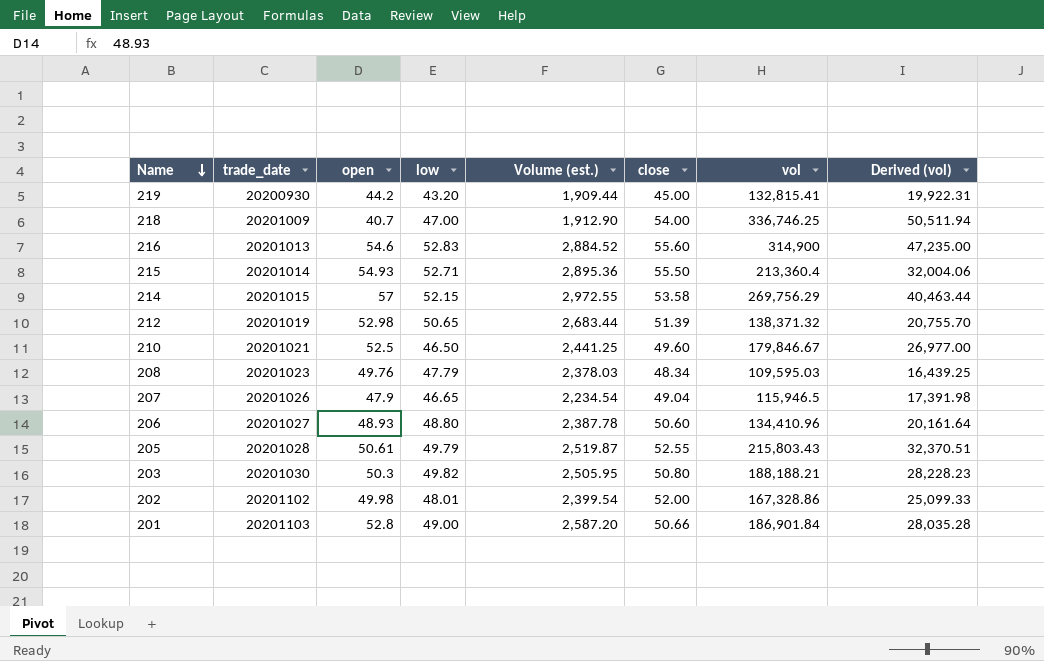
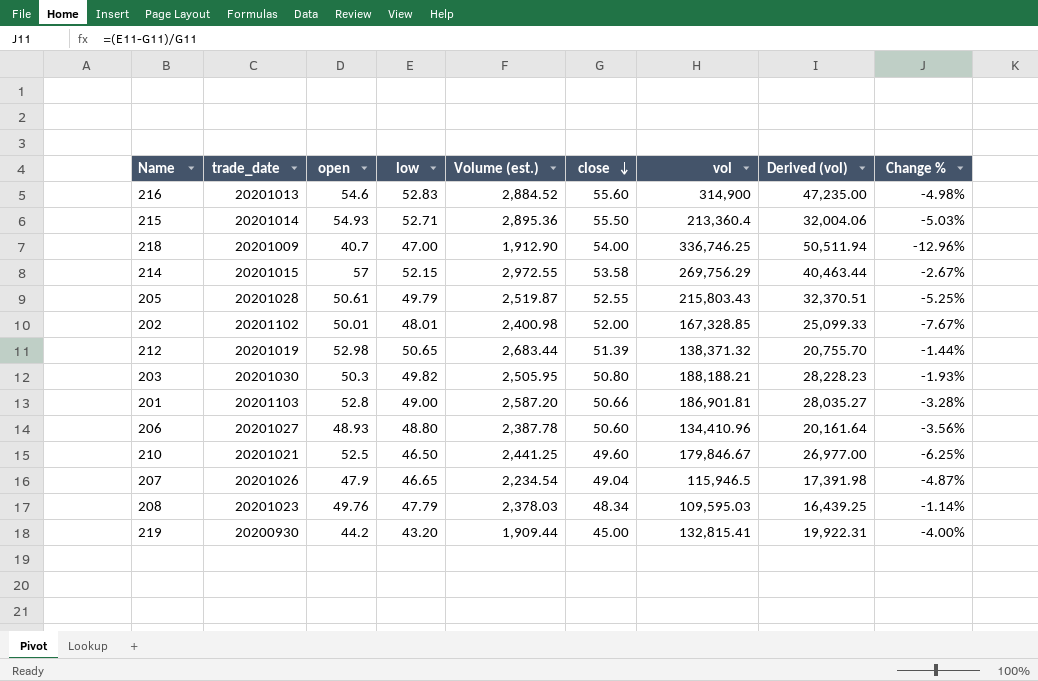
row order: Name descending -> close descending
column Change % | formula: none -> ([low] - [close]) / [close]
202 | open: 49.98 -> 50.01
202 | Volume (est.): 2,399.54 -> 2,400.98
202 | vol: 167,328.86 -> 167,328.85
201 | vol: 186,901.84 -> 186,901.81
201 | Derived (vol): 28,035.28 -> 28,035.27

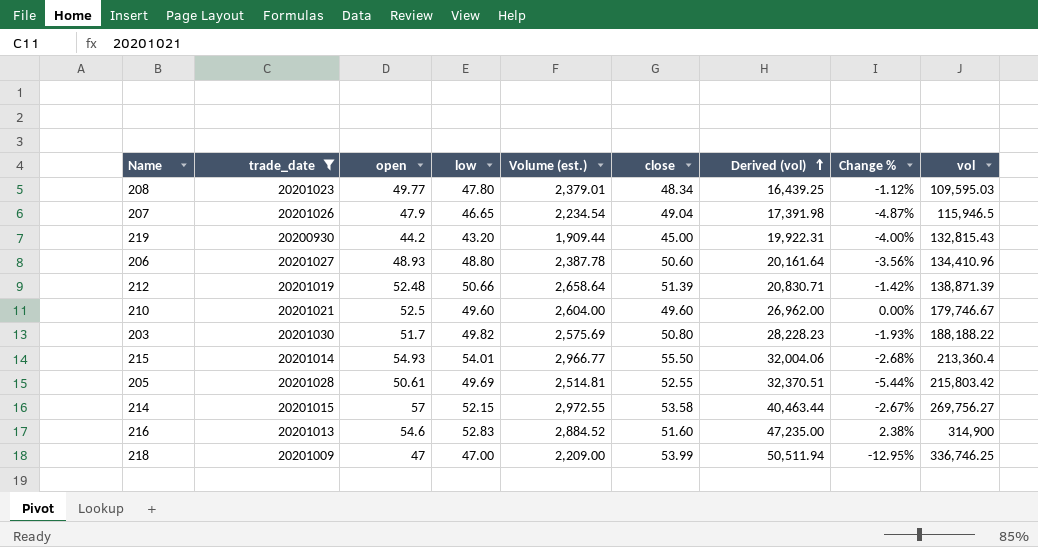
filter: none -> trade_date <= 20201030
row order: close descending -> Derived (vol) ascending
column vol | position: 7 -> 9
208 | open: 49.76 -> 49.77
208 | low: 47.79 -> 47.80
208 | Volume (est.): 2,378.03 -> 2,379.01
208 | Change %: -1.14% -> -1.12%
219 | vol: 132,815.41 -> 132,815.43
212 | open: 52.98 -> 52.48
212 | low: 50.65 -> 50.66
212 | Volume (est.): 2,683.44 -> 2,658.64
212 | Derived (vol): 20,755.70 -> 20,830.71
212 | Change %: -1.44% -> -1.42%
212 | vol: 138,371.32 -> 138,871.39
210 | low: 46.50 -> 49.60
210 | Volume (est.): 2,441.25 -> 2,604.00
210 | Derived (vol): 26,977.00 -> 26,962.00
210 | Change %: -6.25% -> 0.00%
210 | vol: 179,846.67 -> 179,746.67
203 | open: 50.3 -> 51.7
203 | Volume (est.): 2,505.95 -> 2,575.69
203 | vol: 188,188.21 -> 188,188.22
215 | low: 52.71 -> 54.01
215 | Volume (est.): 2,895.36 -> 2,966.77
215 | Change %: -5.03% -> -2.68%
205 | low: 49.79 -> 49.69
205 | Volume (est.): 2,519.87 -> 2,514.81
205 | Change %: -5.25% -> -5.44%
205 | vol: 215,803.43 -> 215,803.42
214 | vol: 269,756.29 -> 269,756.27
216 | close: 55.60 -> 51.60
216 | Change %: -4.98% -> 2.38%
218 | open: 40.7 -> 47
218 | Volume (est.): 1,912.90 -> 2,209.00
218 | close: 54.00 -> 53.99
218 | Change %: -12.96% -> -12.95%

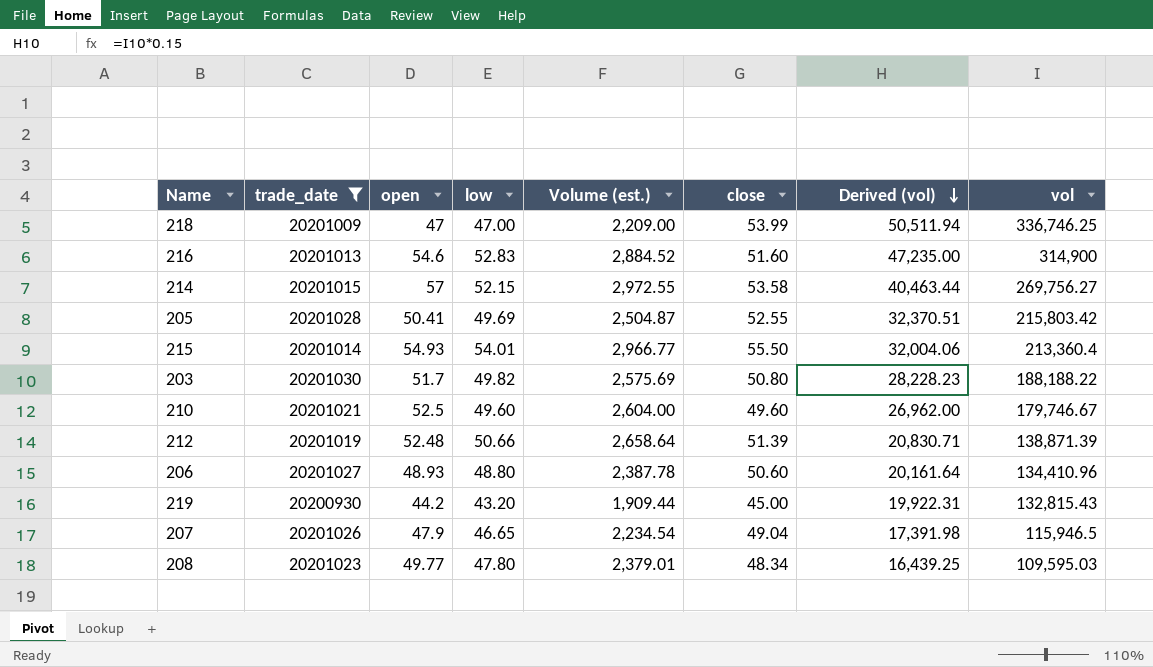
row order: Derived (vol) ascending -> Derived (vol) descending
column Change % | formula: ([low] - [close]) / [close] -> none
205 | open: 50.61 -> 50.41
205 | Volume (est.): 2,514.81 -> 2,504.87

